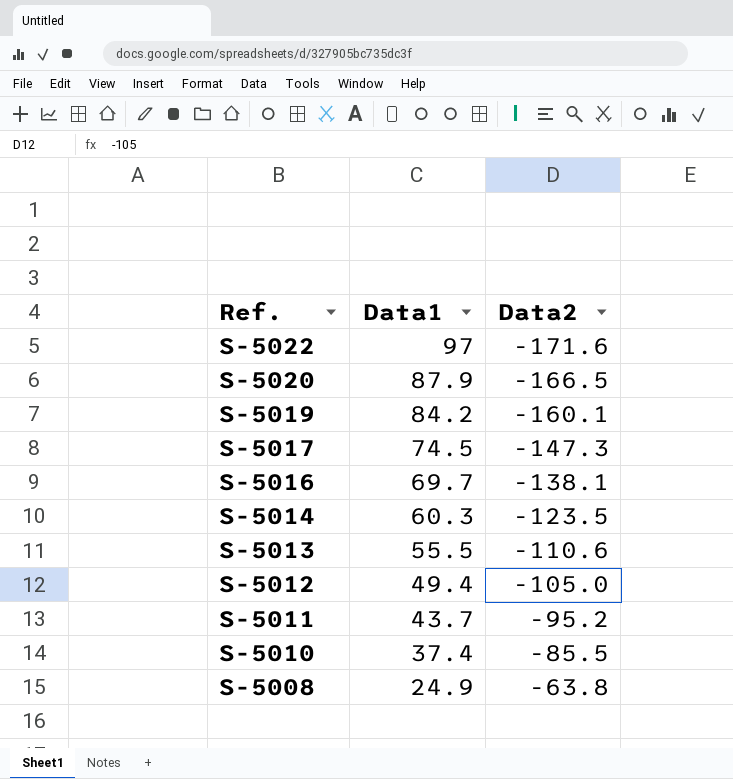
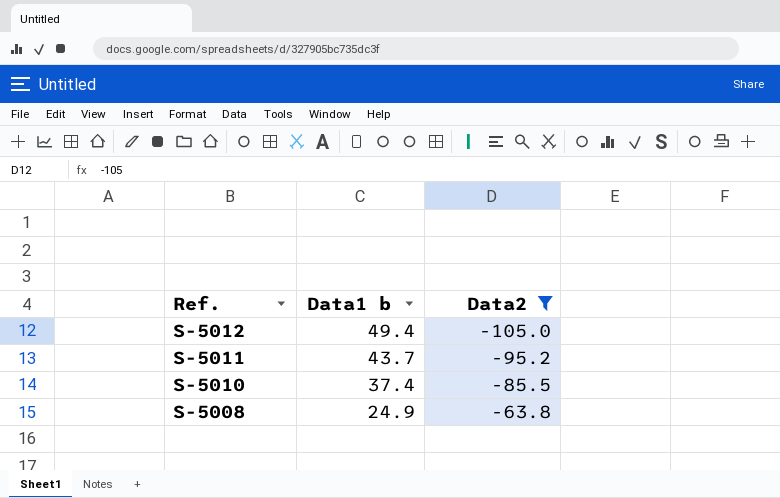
filter: none -> Data2 >= -105.0
column name: Data1 -> Data1 b

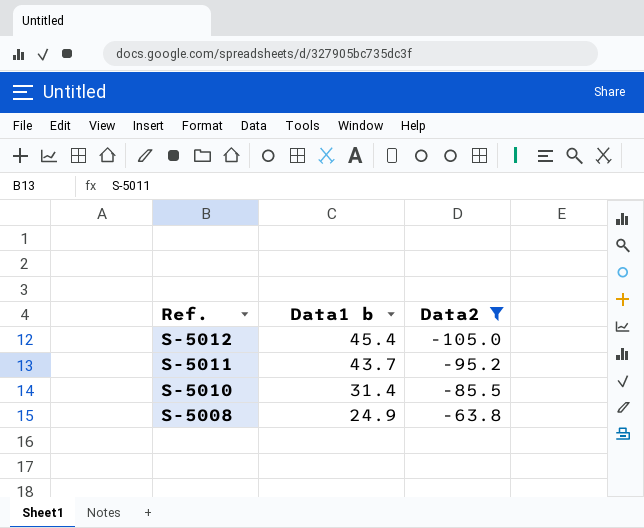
S-5012 | Data1 b: 49.4 -> 45.4
S-5010 | Data1 b: 37.4 -> 31.4

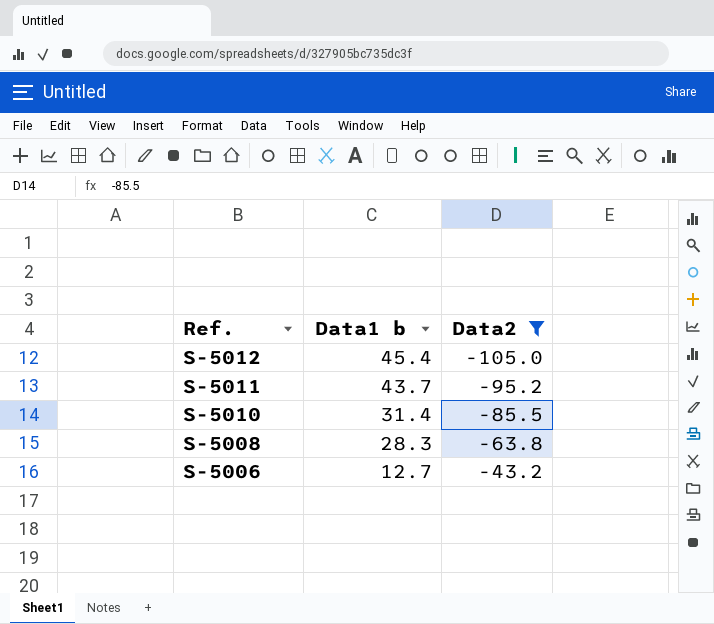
S-5008 | Data1 b: 24.9 -> 28.3
row S-5006: none -> 12.7 | -43.2

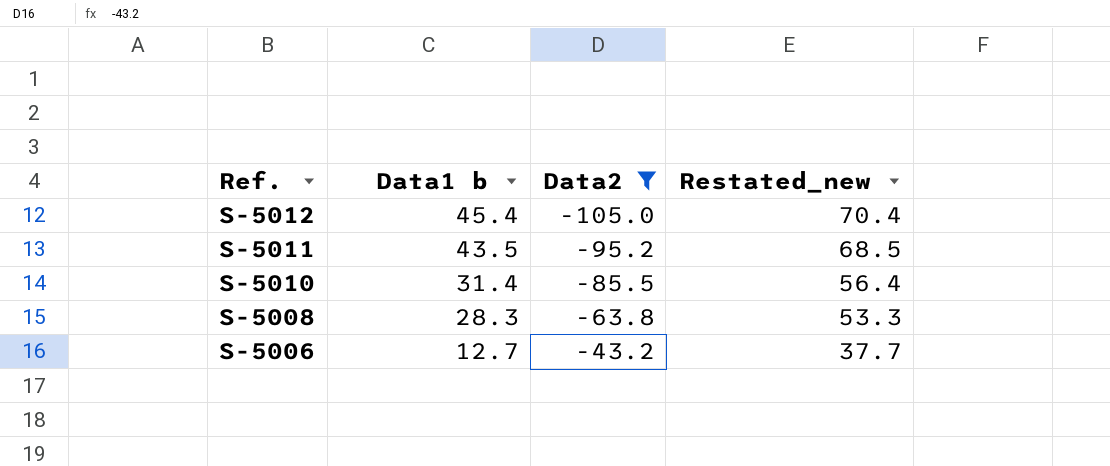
column Restated_new | formula: none -> [Data1 b] + 25
S-5011 | Data1 b: 43.7 -> 43.5

